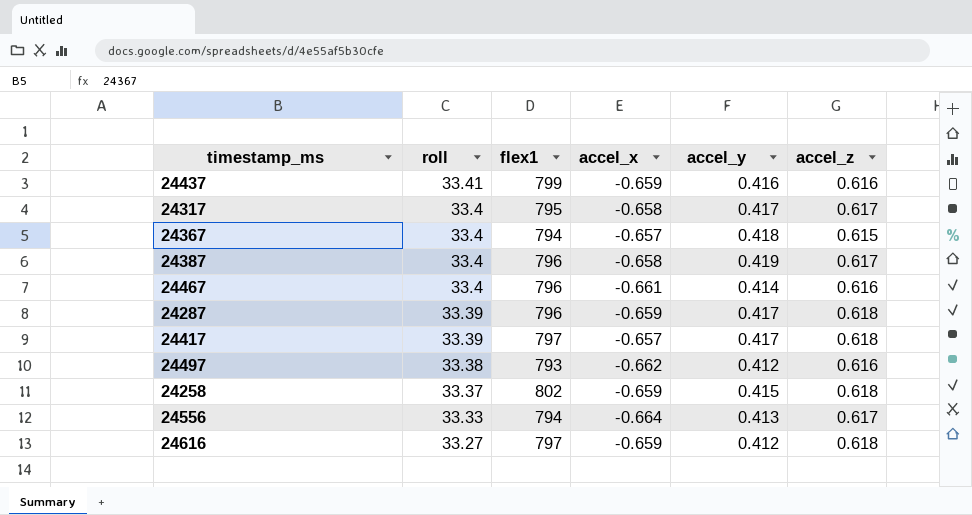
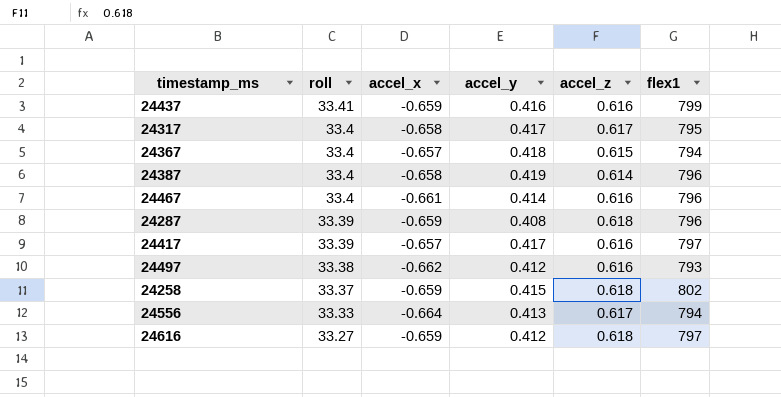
column flex1 | position: 3 -> 6
24387 | accel_z: 0.617 -> 0.614
24287 | accel_y: 0.417 -> 0.408
24417 | accel_z: 0.618 -> 0.616

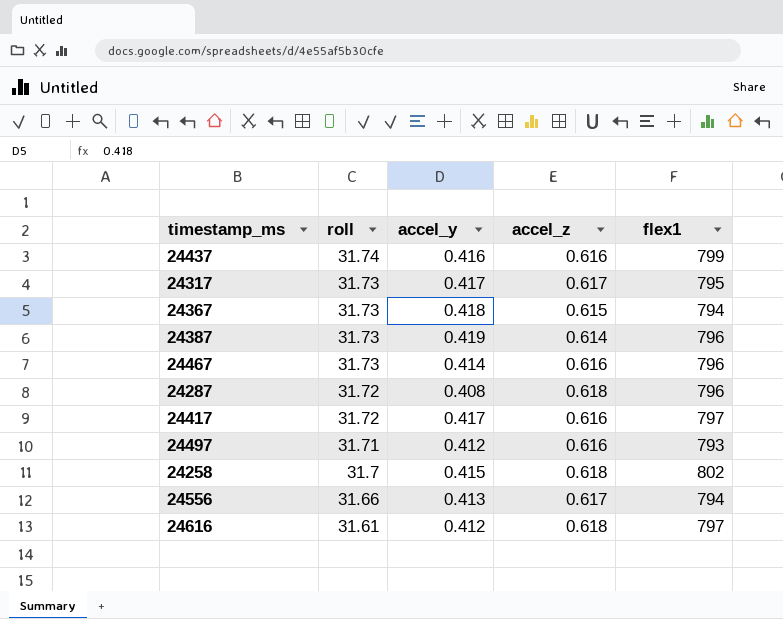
column accel_x | position: 3 -> none
24437 | roll: 33.41 -> 31.74
24317 | roll: 33.4 -> 31.73
24367 | roll: 33.4 -> 31.73
24387 | roll: 33.4 -> 31.73
24467 | roll: 33.4 -> 31.73
24287 | roll: 33.39 -> 31.72
24417 | roll: 33.39 -> 31.72
24497 | roll: 33.38 -> 31.71
24258 | roll: 33.37 -> 31.7
24556 | roll: 33.33 -> 31.66
24616 | roll: 33.27 -> 31.61

